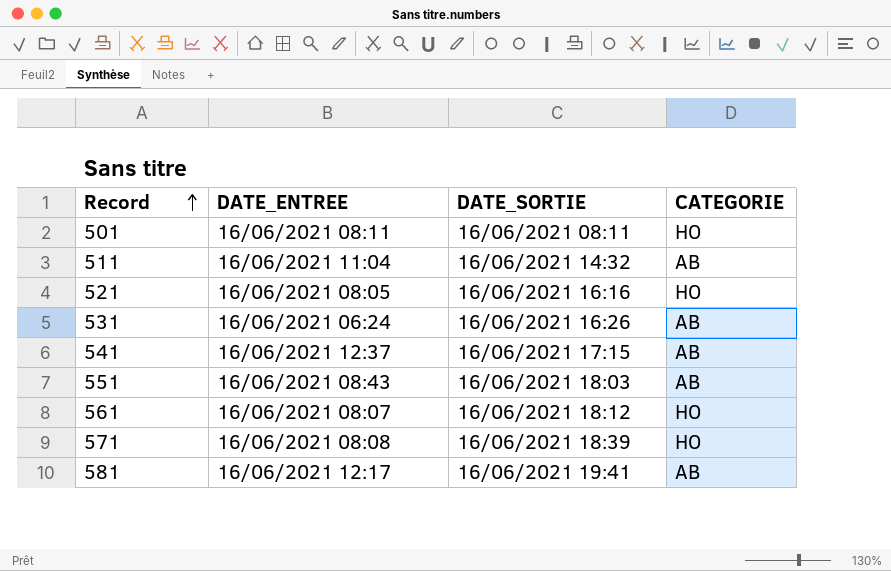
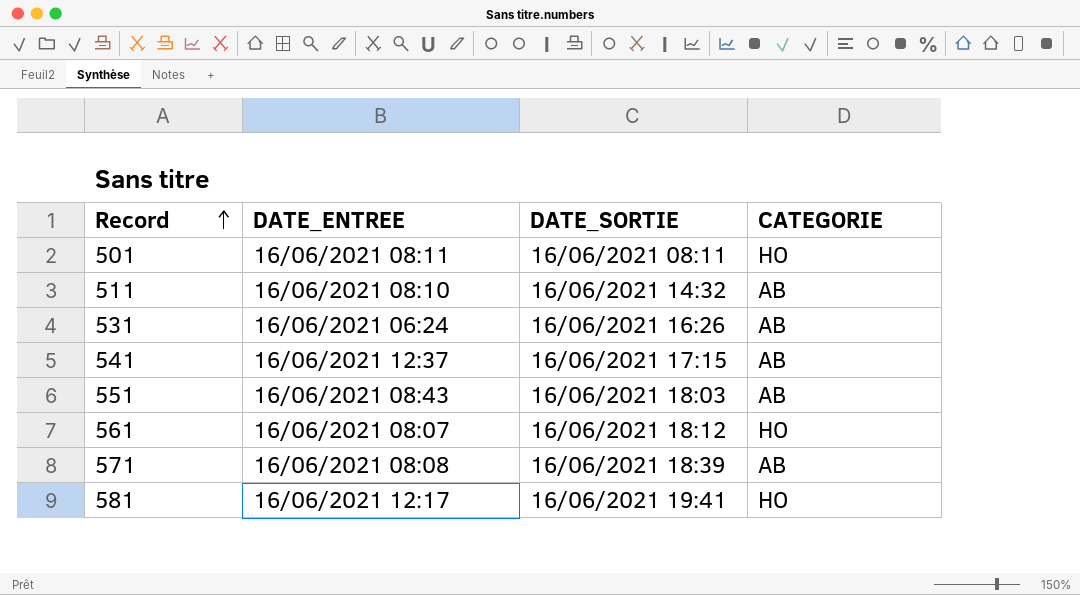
row 521: 16/06/2021 08:05 | 16/06/2021 16:16 | HO -> none
511 | DATE_ENTREE: 16/06/2021 11:04 -> 16/06/2021 08:10
571 | CATEGORIE: HO -> AB
581 | CATEGORIE: AB -> HO

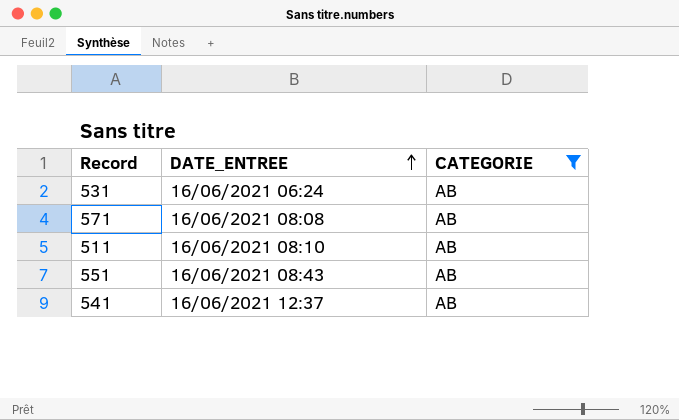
filter: none -> CATEGORIE = AB
row order: Record ascending -> DATE_ENTREE ascending
column DATE_SORTIE | position: 3 -> none

